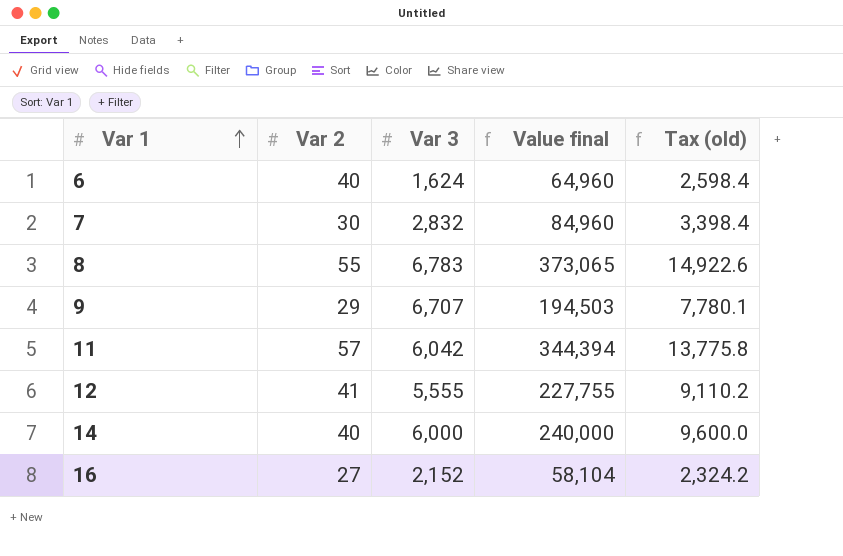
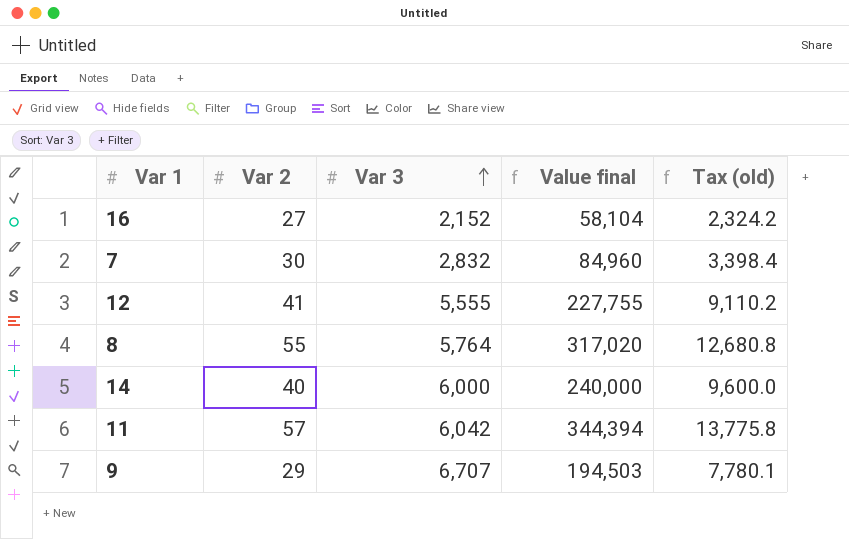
row order: Var 1 ascending -> Var 3 ascending
row 6: 40 | 1,624 | 64,960 | 2,598.4 -> none
8 | Var 3: 6,783 -> 5,764
8 | Value final: 373,065 -> 317,020
8 | Tax (old): 14,922.6 -> 12,680.8

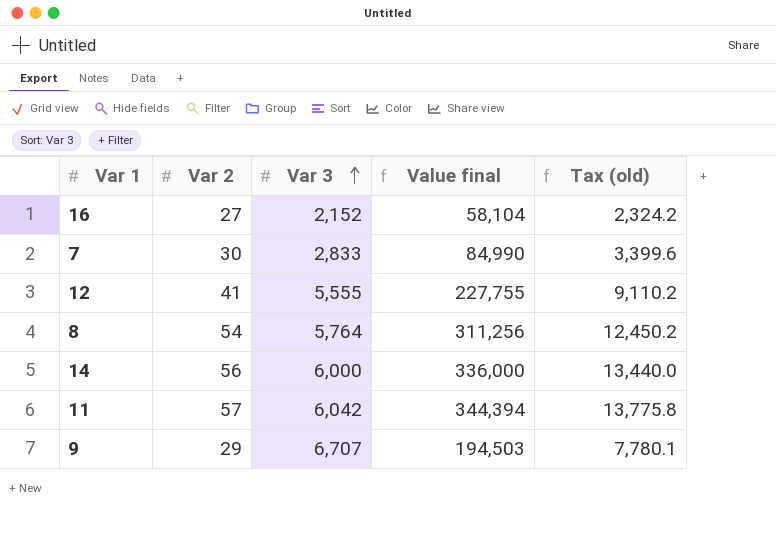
7 | Var 3: 2,832 -> 2,833
7 | Value final: 84,960 -> 84,990
7 | Tax (old): 3,398.4 -> 3,399.6
8 | Var 2: 55 -> 54
8 | Value final: 317,020 -> 311,256
8 | Tax (old): 12,680.8 -> 12,450.2
14 | Var 2: 40 -> 56
14 | Value final: 240,000 -> 336,000
14 | Tax (old): 9,600.0 -> 13,440.0

